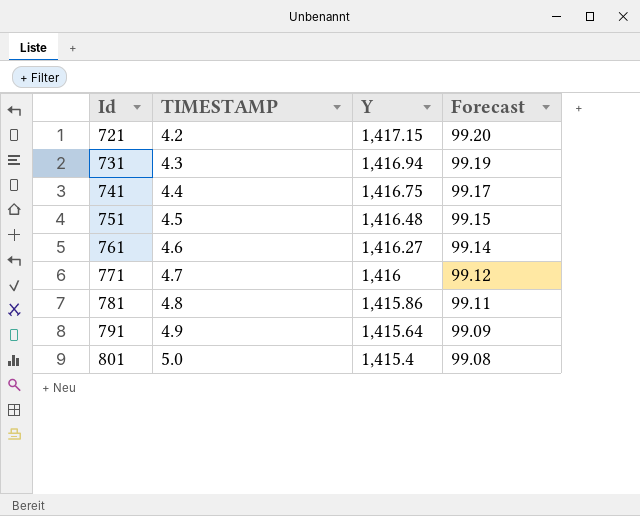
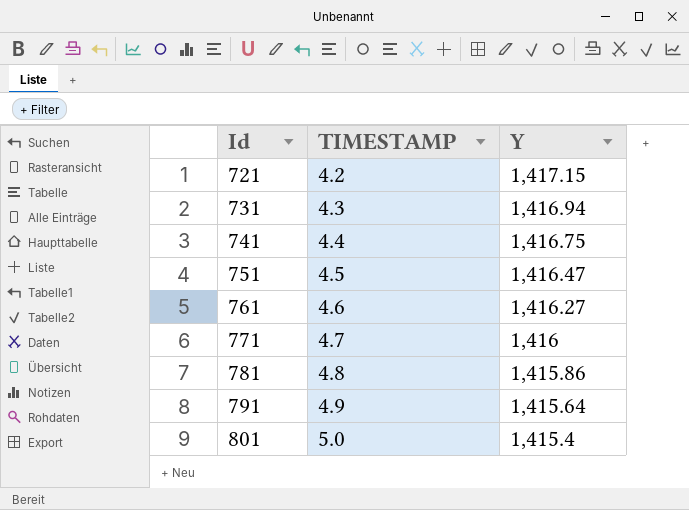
column Forecast | formula: [Y] * 0.07 -> none
751 | Y: 1,416.48 -> 1,416.47

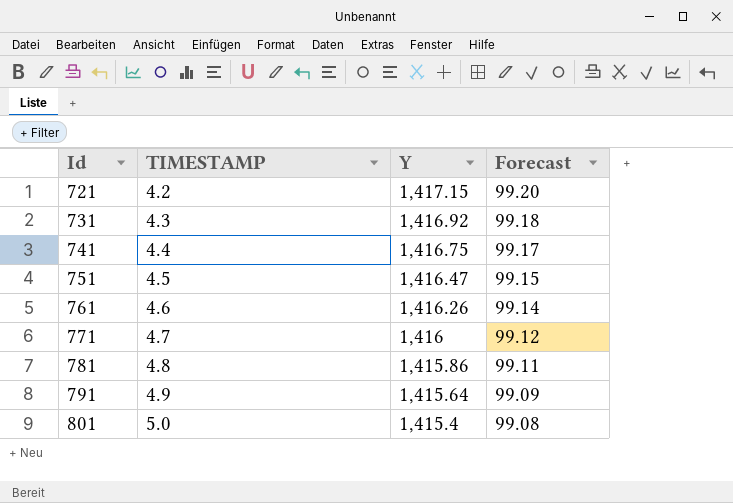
column Forecast | formula: none -> [Y] * 0.07
731 | Y: 1,416.94 -> 1,416.92
761 | Y: 1,416.27 -> 1,416.26

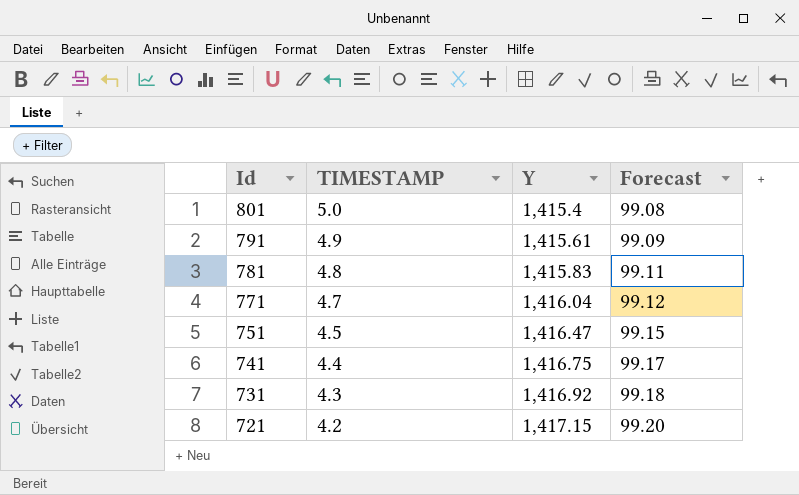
row order: Id ascending -> Id descending
row 761: 4.6 | 1,416.26 | 99.14 -> none
791 | Y: 1,415.64 -> 1,415.61
781 | Y: 1,415.86 -> 1,415.83
771 | Y: 1,416 -> 1,416.04

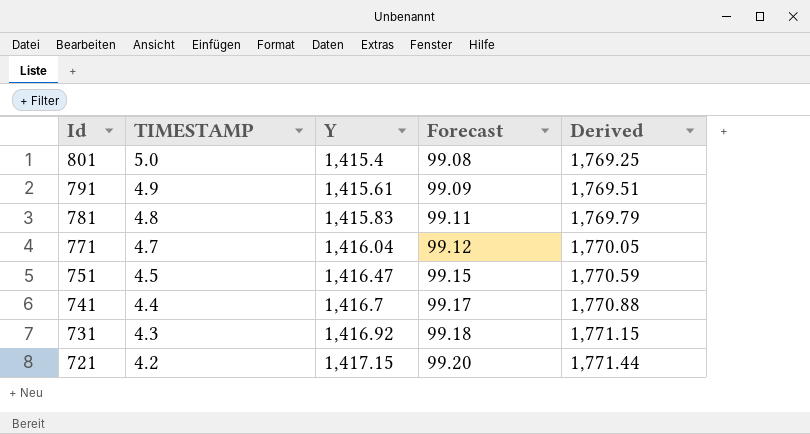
column Derived | formula: none -> [Y] * 1.25
741 | Y: 1,416.75 -> 1,416.7

